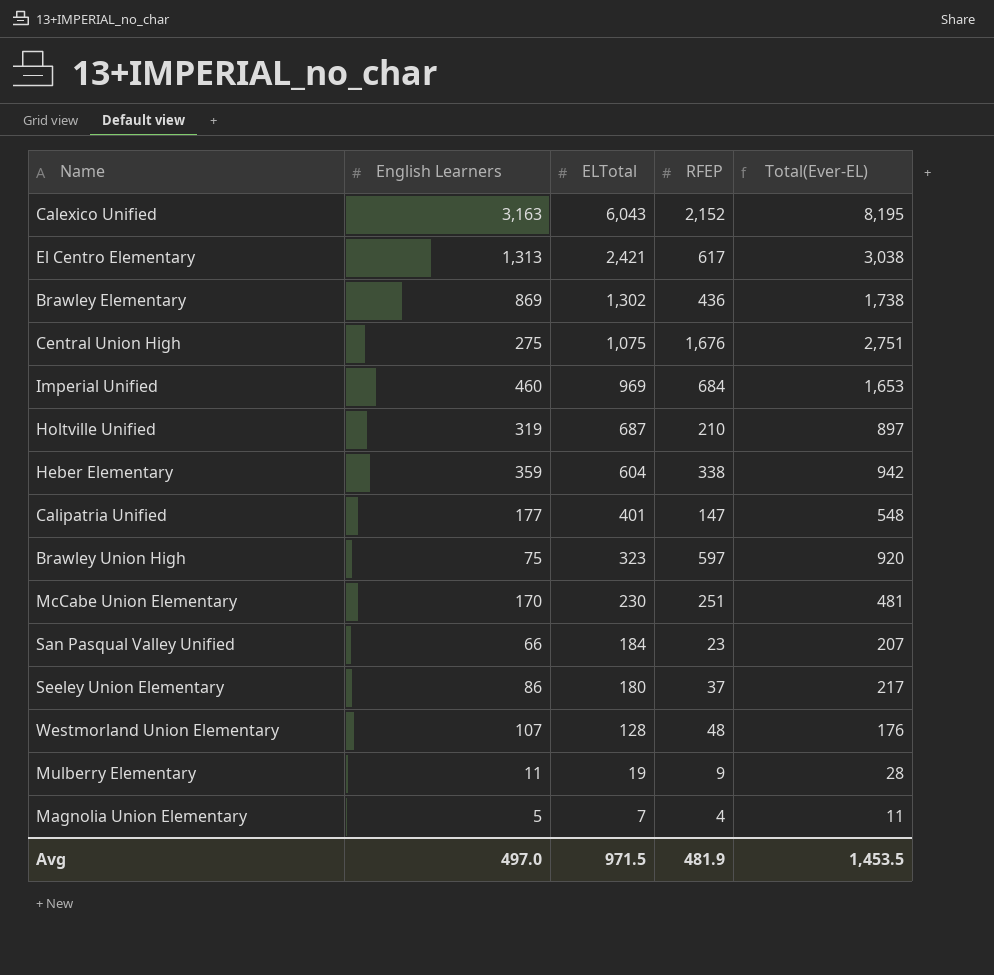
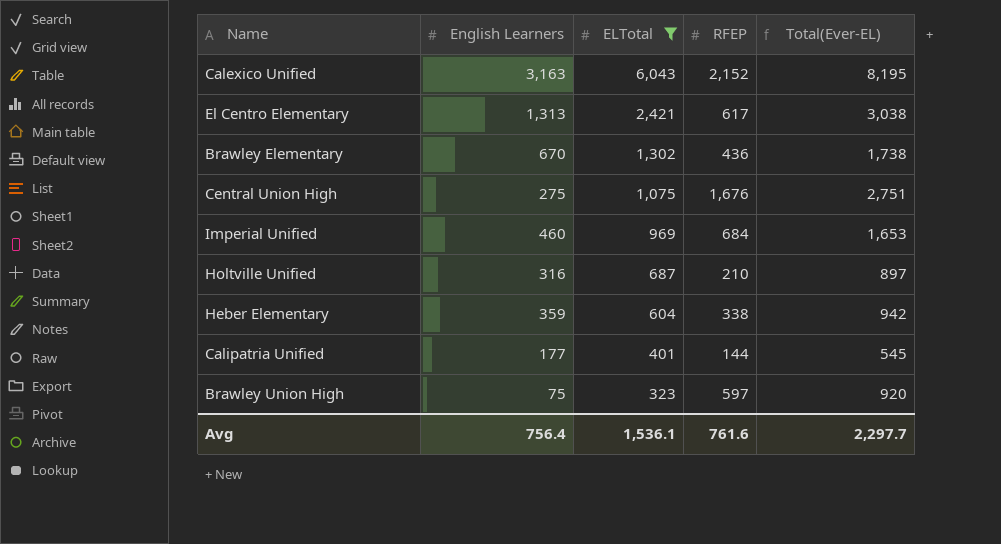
filter: none -> ELTotal >= 323
Brawley Elementary | English Learners: 869 -> 670
Holtville Unified | English Learners: 319 -> 316
Calipatria Unified | RFEP: 147 -> 144
Calipatria Unified | Total(Ever-EL): 548 -> 545
Avg | English Learners: 497.0 -> 756.4
Avg | ELTotal: 971.5 -> 1,536.1
Avg | RFEP: 481.9 -> 761.6
Avg | Total(Ever-EL): 1,453.5 -> 2,297.7

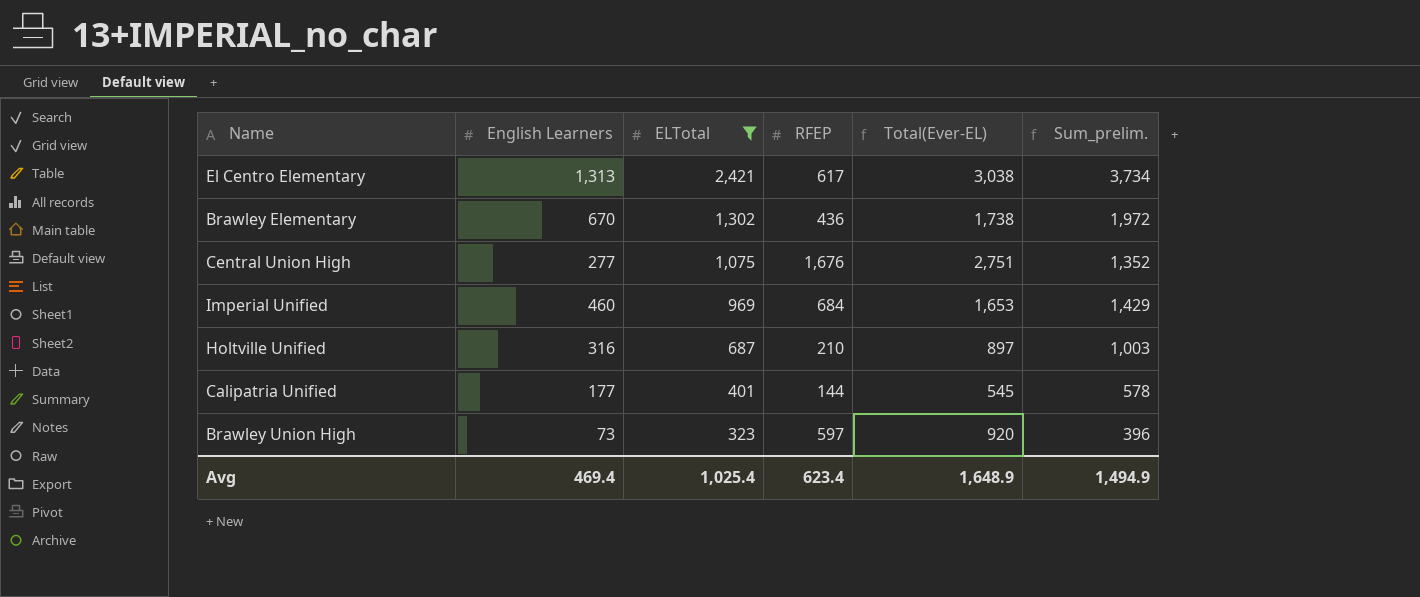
column Sum_prelim. | formula: none -> [English Learners] + [ELTotal]
row Calexico Unified: 3,163 | 6,043 | 2,152 | 8,195 -> none
row Heber Elementary: 359 | 604 | 338 | 942 -> none
Central Union High | English Learners: 275 -> 277
Brawley Union High | English Learners: 75 -> 73
Avg | English Learners: 756.4 -> 469.4
Avg | ELTotal: 1,536.1 -> 1,025.4
Avg | RFEP: 761.6 -> 623.4
Avg | Total(Ever-EL): 2,297.7 -> 1,648.9

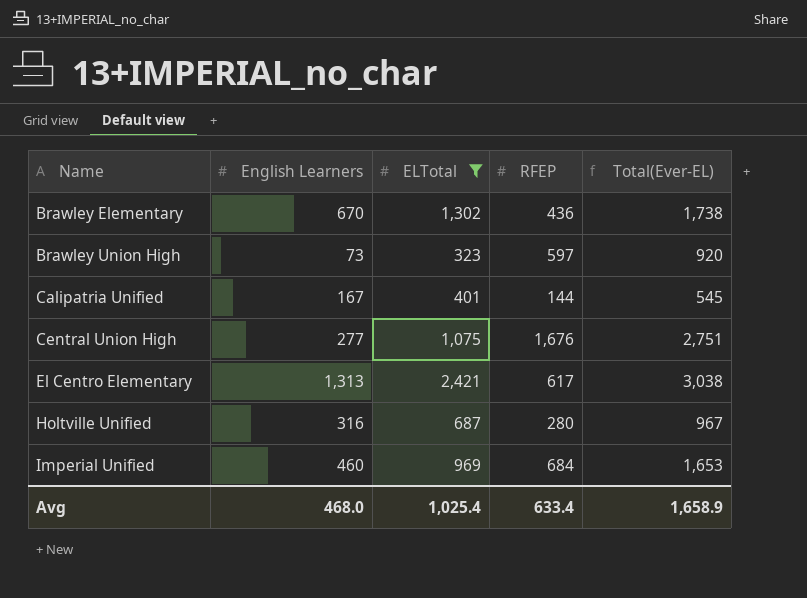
row order: ELTotal descending -> Name ascending
column Sum_prelim. | formula: [English Learners] + [ELTotal] -> none
Calipatria Unified | English Learners: 177 -> 167
Holtville Unified | RFEP: 210 -> 280
Holtville Unified | Total(Ever-EL): 897 -> 967
Avg | English Learners: 469.4 -> 468.0
Avg | RFEP: 623.4 -> 633.4
Avg | Total(Ever-EL): 1,648.9 -> 1,658.9

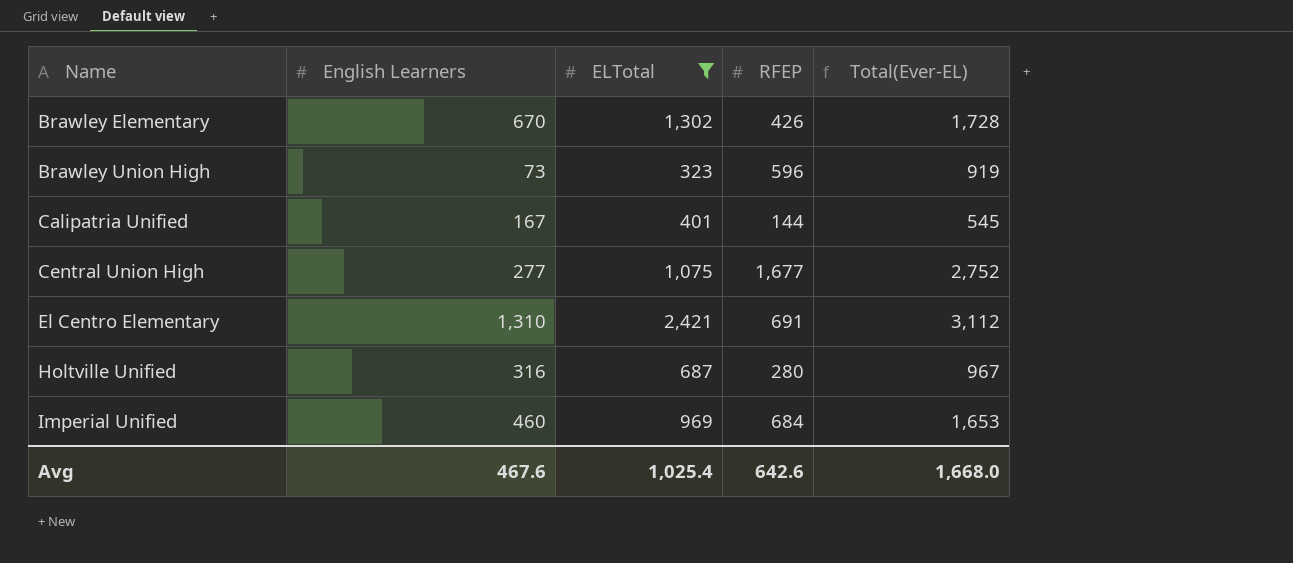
Brawley Elementary | RFEP: 436 -> 426
Brawley Elementary | Total(Ever-EL): 1,738 -> 1,728
Brawley Union High | RFEP: 597 -> 596
Brawley Union High | Total(Ever-EL): 920 -> 919
Central Union High | RFEP: 1,676 -> 1,677
Central Union High | Total(Ever-EL): 2,751 -> 2,752
El Centro Elementary | English Learners: 1,313 -> 1,310
El Centro Elementary | RFEP: 617 -> 691
El Centro Elementary | Total(Ever-EL): 3,038 -> 3,112
Avg | English Learners: 468.0 -> 467.6
Avg | RFEP: 633.4 -> 642.6
Avg | Total(Ever-EL): 1,658.9 -> 1,668.0

